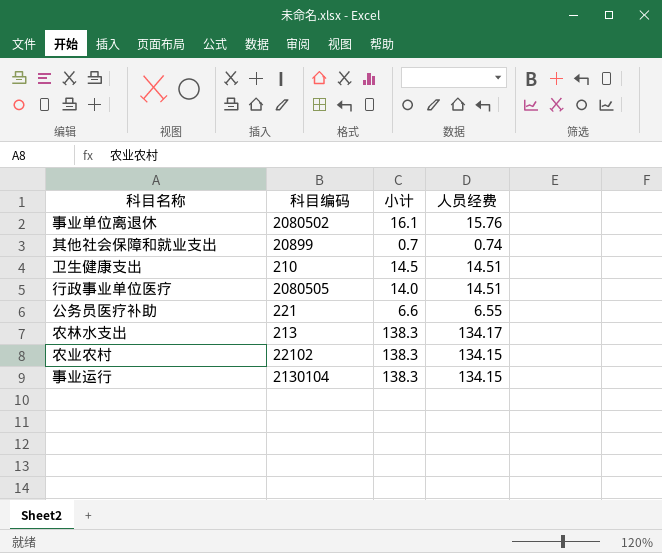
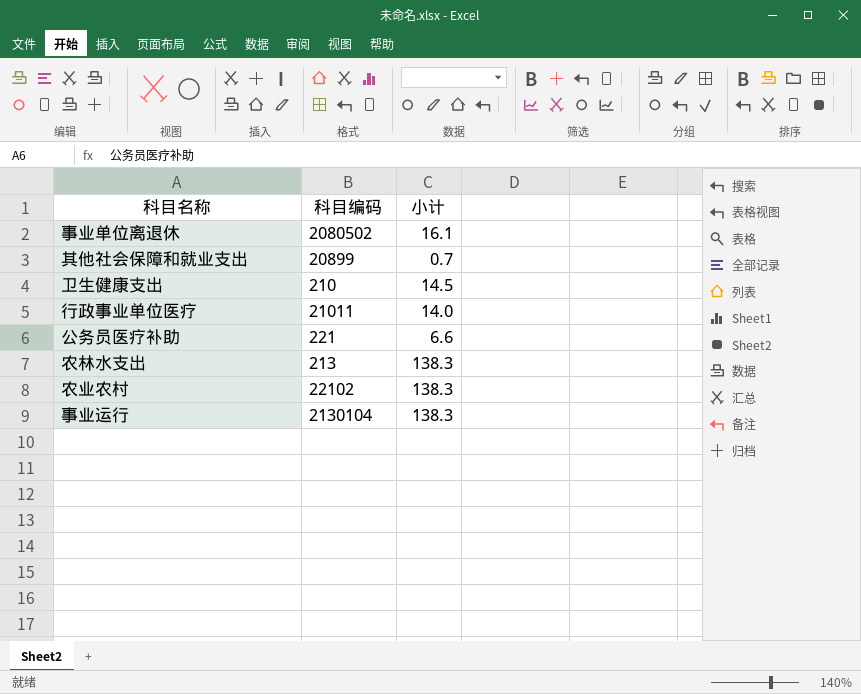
column 人员经费 | position: 4 -> none
行政事业单位医疗 | 科目编码: 2080505 -> 21011

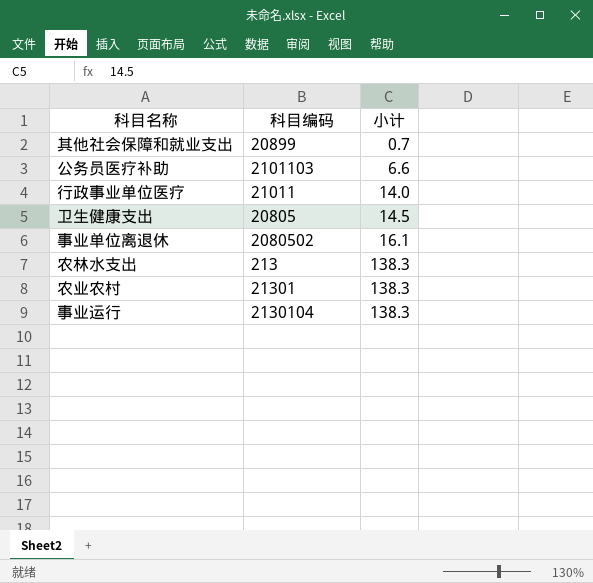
row order: none -> 小计 ascending
公务员医疗补助 | 科目编码: 221 -> 2101103
卫生健康支出 | 科目编码: 210 -> 20805
农业农村 | 科目编码: 22102 -> 21301

